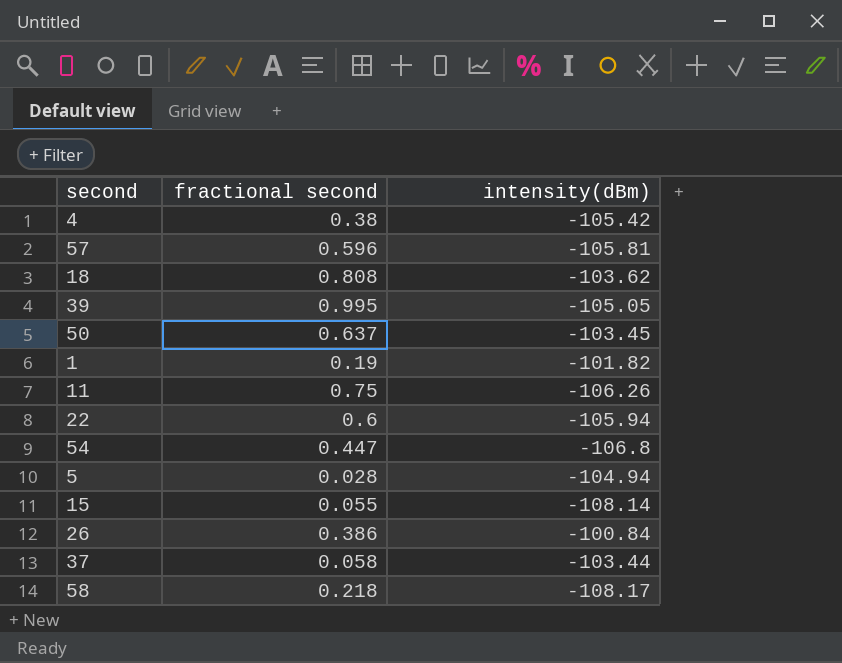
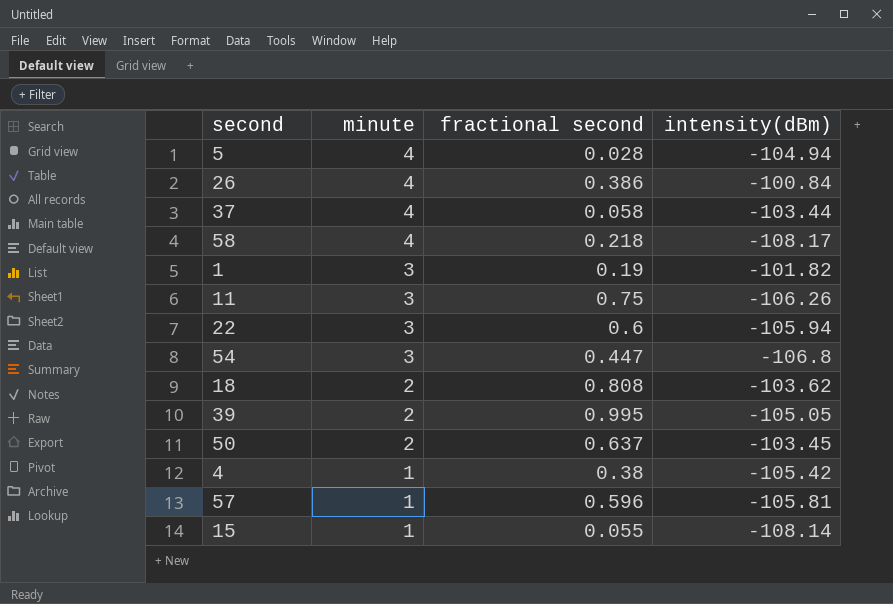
row order: none -> minute descending
column minute | position: none -> 2

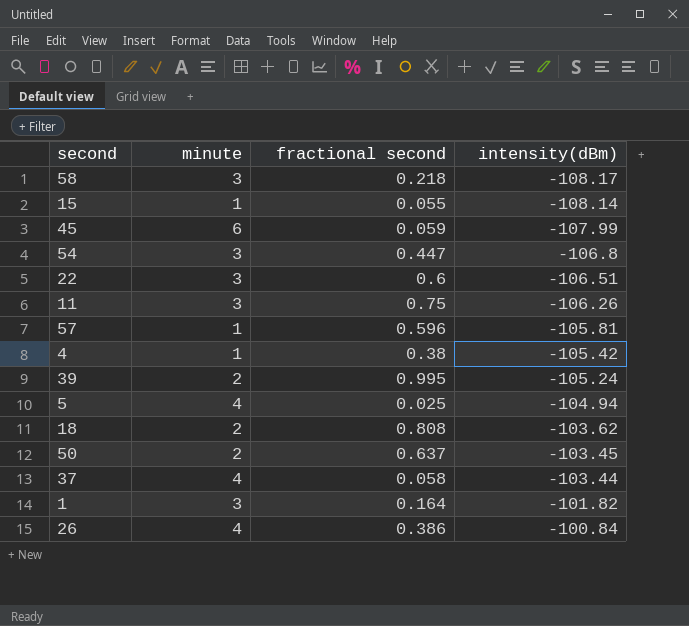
row order: minute descending -> intensity(dBm) ascending
58 | minute: 4 -> 3
row 45: none -> 6 | 0.059 | -107.99
22 | intensity(dBm): -105.94 -> -106.51
39 | intensity(dBm): -105.05 -> -105.24
5 | fractional second: 0.028 -> 0.025
1 | fractional second: 0.19 -> 0.164

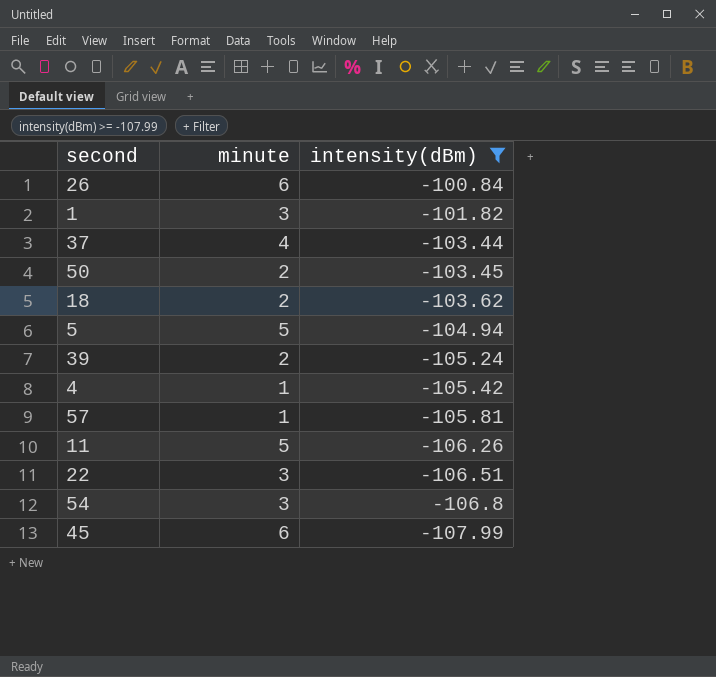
filter: none -> intensity(dBm) >= -107.99
row order: intensity(dBm) ascending -> intensity(dBm) descending
column fractional second | position: 3 -> none
26 | minute: 4 -> 6
5 | minute: 4 -> 5
11 | minute: 3 -> 5

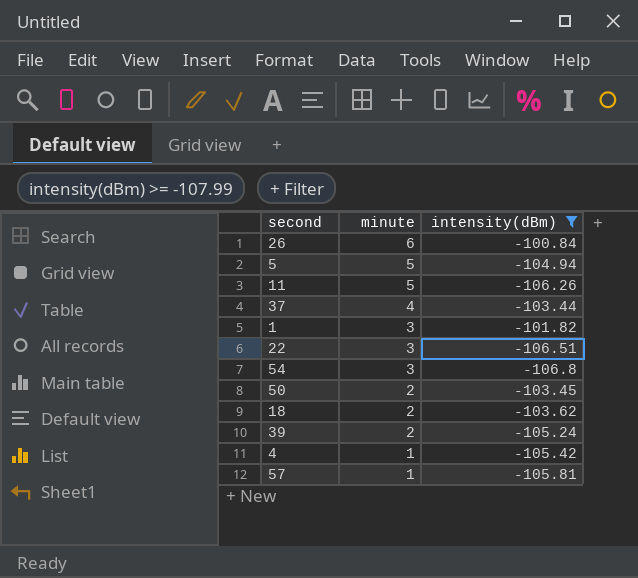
row order: intensity(dBm) descending -> minute descending
row 45: 6 | -107.99 -> none

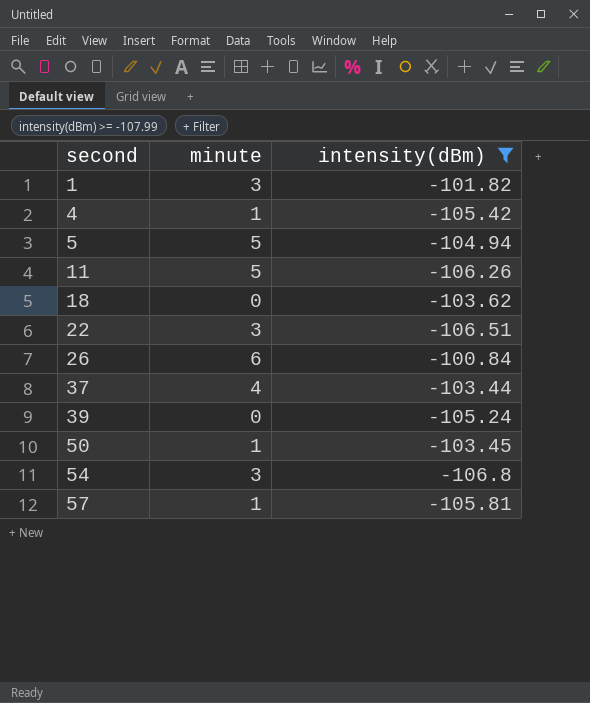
row order: minute descending -> second ascending
18 | minute: 2 -> 0
39 | minute: 2 -> 0
50 | minute: 2 -> 1

